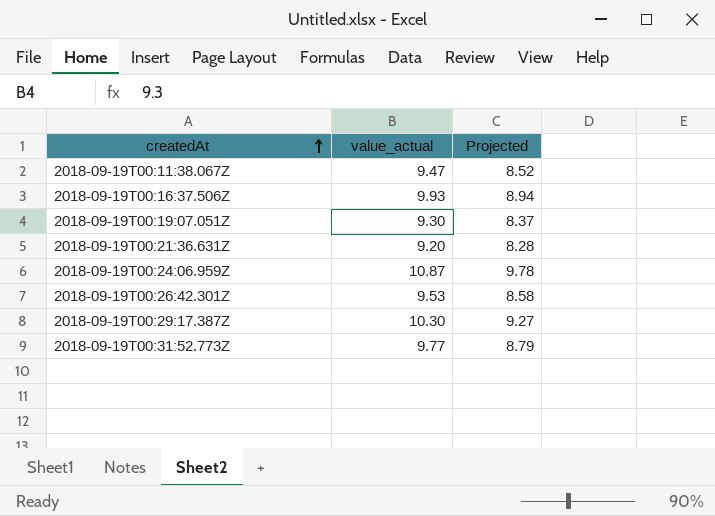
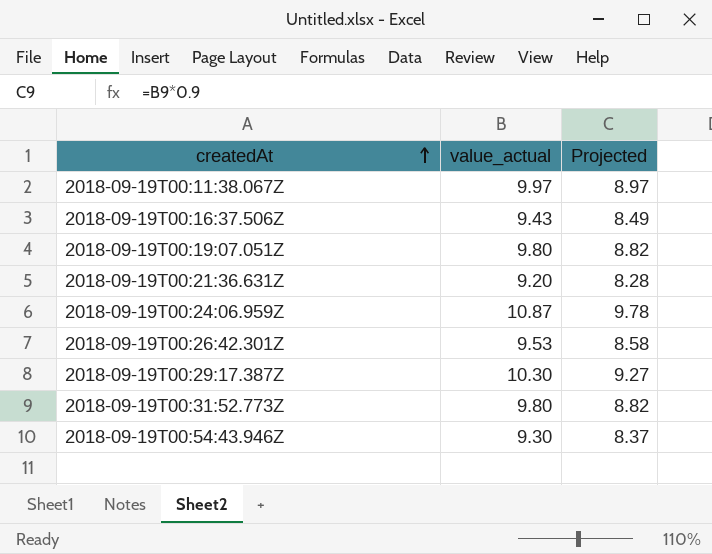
2018-09-19T00:11:38.067Z | value_actual: 9.47 -> 9.97
2018-09-19T00:11:38.067Z | Projected: 8.52 -> 8.97
2018-09-19T00:16:37.506Z | value_actual: 9.93 -> 9.43
2018-09-19T00:16:37.506Z | Projected: 8.94 -> 8.49
2018-09-19T00:19:07.051Z | value_actual: 9.30 -> 9.80
2018-09-19T00:19:07.051Z | Projected: 8.37 -> 8.82
2018-09-19T00:31:52.773Z | value_actual: 9.77 -> 9.80
2018-09-19T00:31:52.773Z | Projected: 8.79 -> 8.82
row 2018-09-19T00:54:43.946Z: none -> 9.30 | 8.37

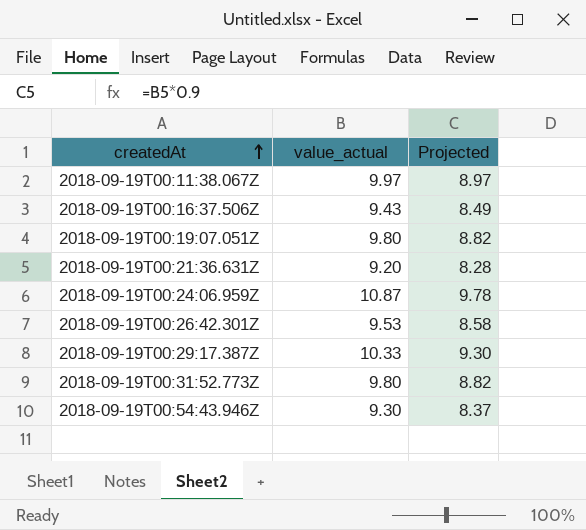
2018-09-19T00:29:17.387Z | value_actual: 10.30 -> 10.33
2018-09-19T00:29:17.387Z | Projected: 9.27 -> 9.30

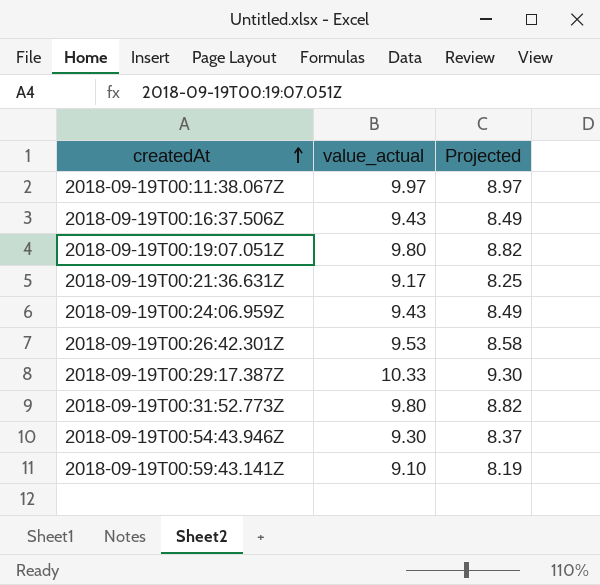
2018-09-19T00:21:36.631Z | value_actual: 9.20 -> 9.17
2018-09-19T00:21:36.631Z | Projected: 8.28 -> 8.25
2018-09-19T00:24:06.959Z | value_actual: 10.87 -> 9.43
2018-09-19T00:24:06.959Z | Projected: 9.78 -> 8.49
row 2018-09-19T00:59:43.141Z: none -> 9.10 | 8.19

